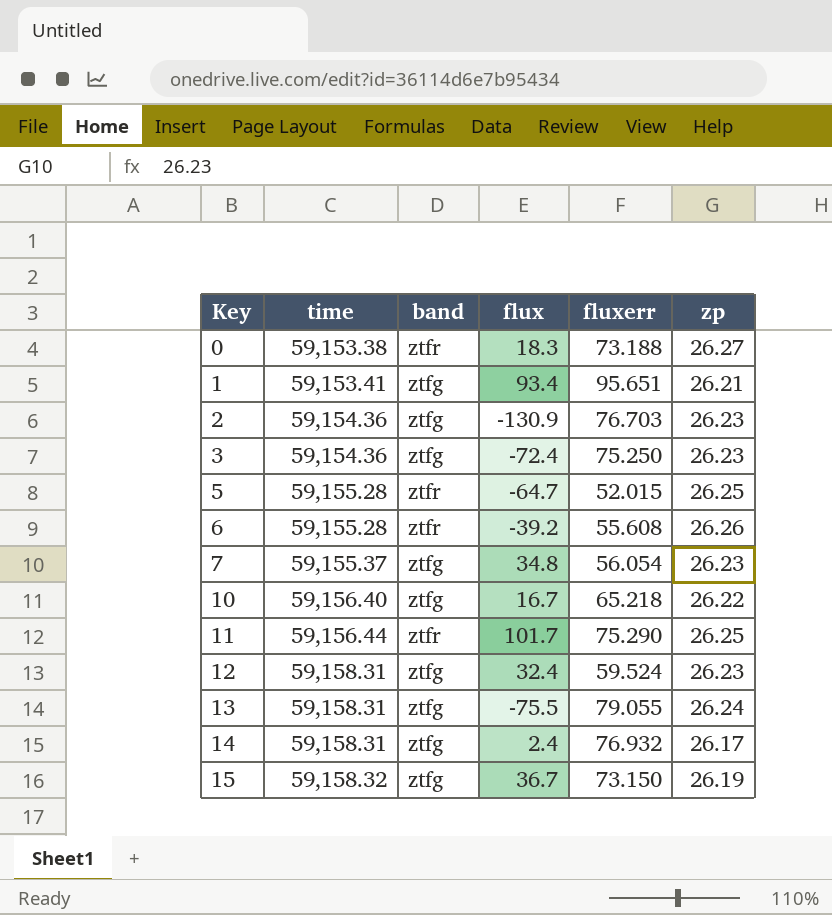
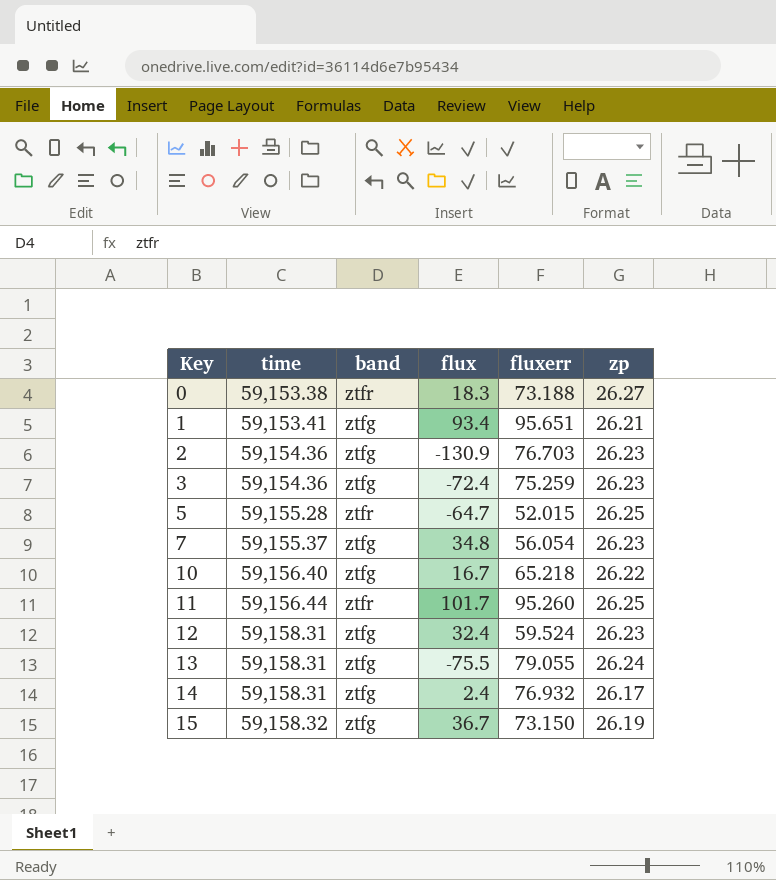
row 6: 59,155.28 | ztfr | -39.2 | 55.608 | 26.26 -> none
3 | fluxerr: 75.250 -> 75.259
11 | fluxerr: 75.290 -> 95.260

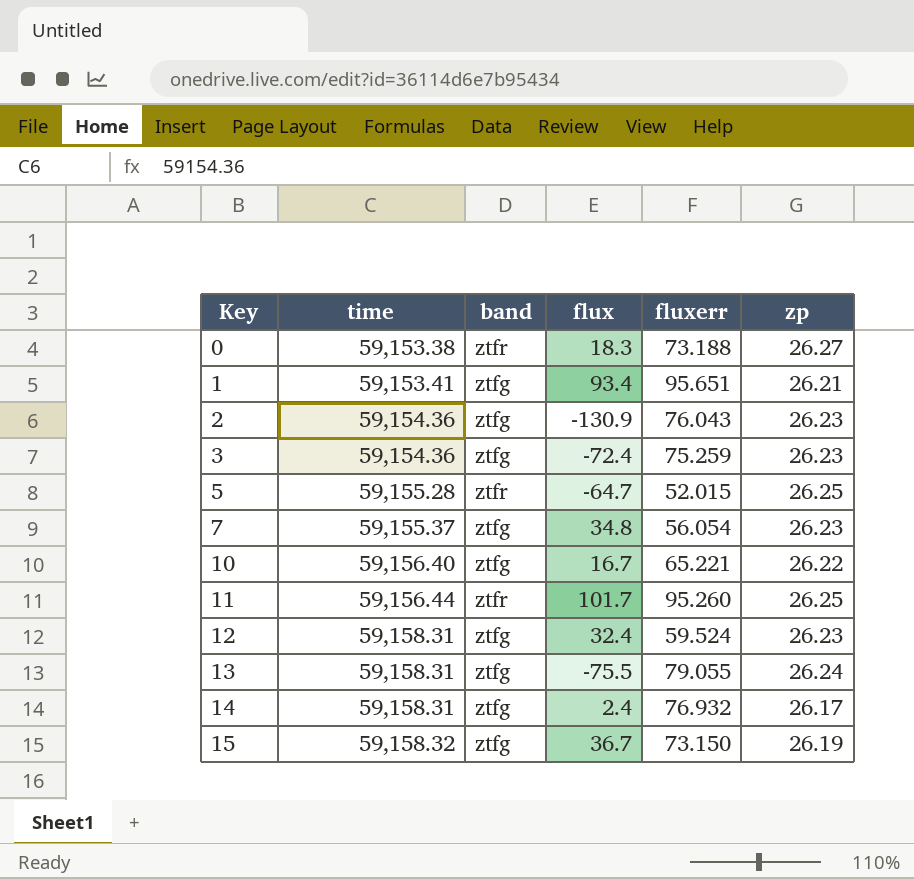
2 | fluxerr: 76.703 -> 76.043
10 | fluxerr: 65.218 -> 65.221

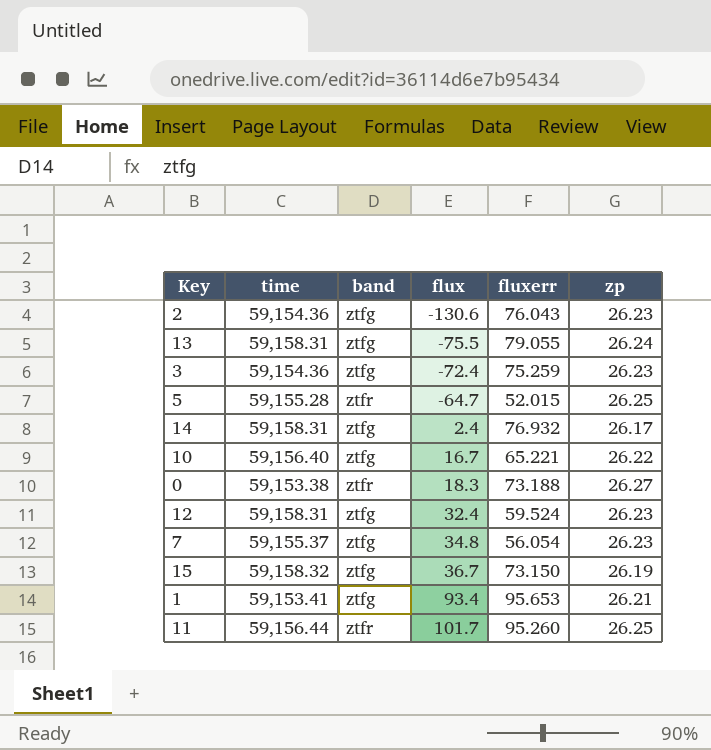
row order: Key ascending -> flux ascending
2 | flux: -130.9 -> -130.6
1 | fluxerr: 95.651 -> 95.653

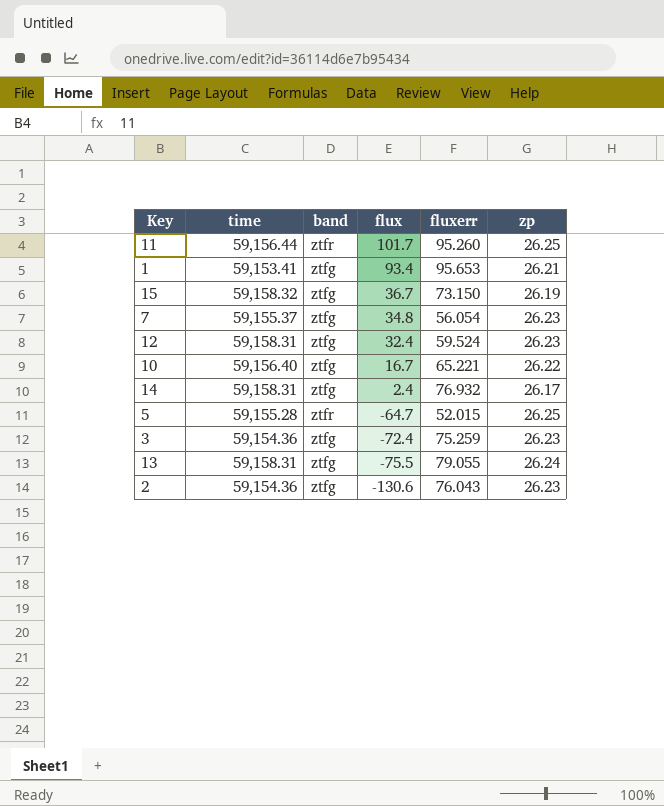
row order: flux ascending -> flux descending
row 0: 59,153.38 | ztfr | 18.3 | 73.188 | 26.27 -> none

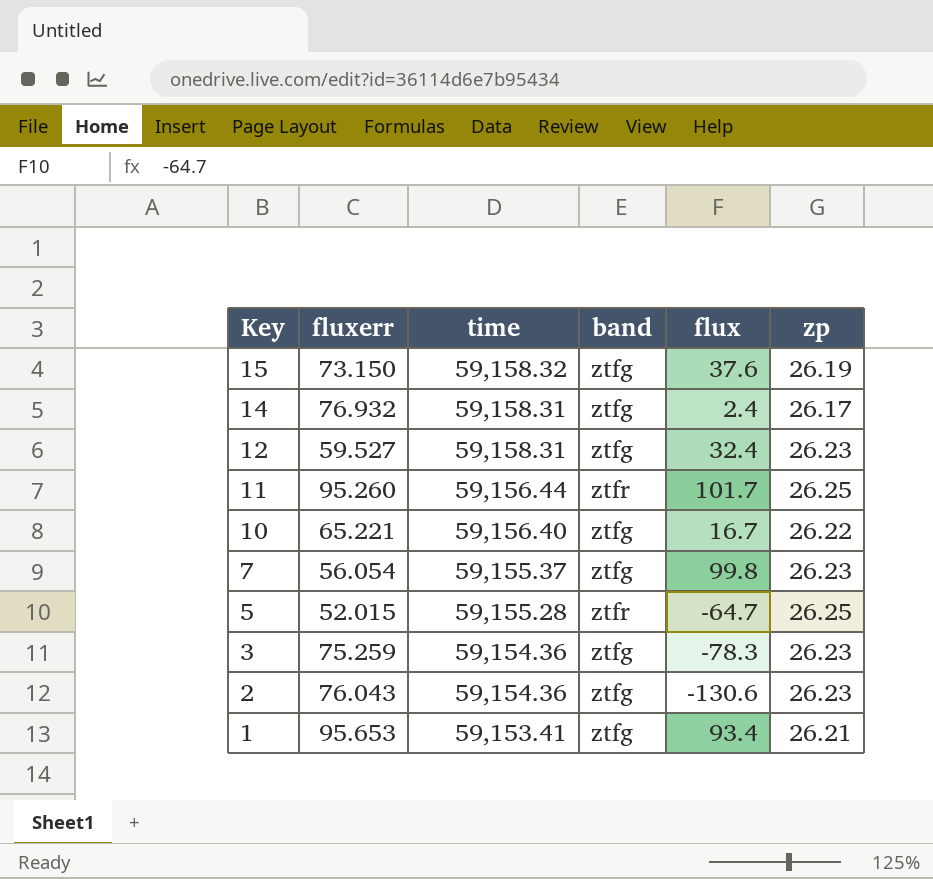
row order: flux descending -> Key descending
column fluxerr | position: 5 -> 2
row 13: 59,158.31 | ztfg | -75.5 | 79.055 | 26.24 -> none
15 | flux: 36.7 -> 37.6
12 | fluxerr: 59.524 -> 59.527
7 | flux: 34.8 -> 99.8
3 | flux: -72.4 -> -78.3

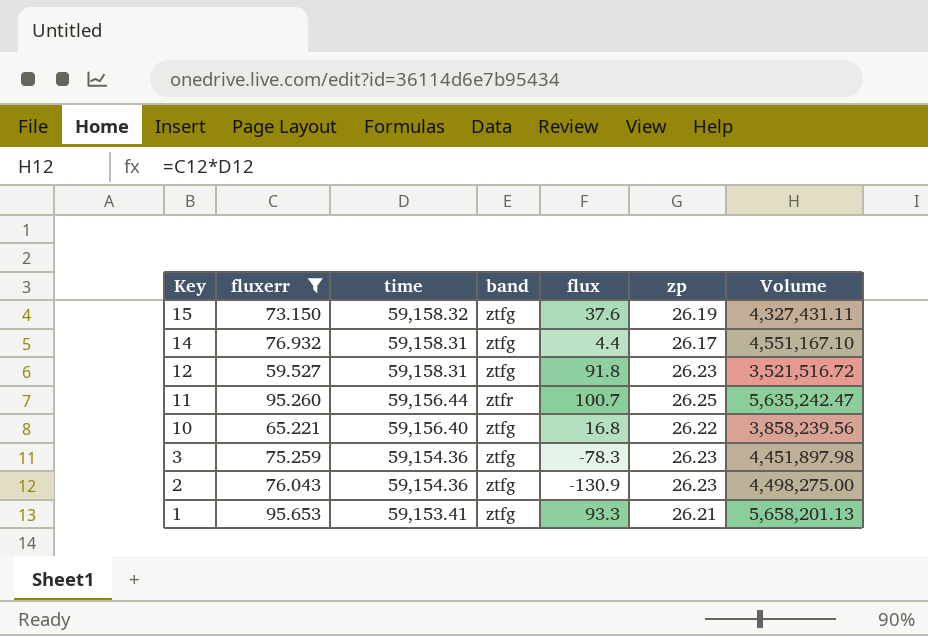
filter: none -> fluxerr >= 59.527
column Volume | formula: none -> [fluxerr] * [time]
14 | flux: 2.4 -> 4.4
12 | flux: 32.4 -> 91.8
11 | flux: 101.7 -> 100.7
10 | flux: 16.7 -> 16.8
2 | flux: -130.6 -> -130.9
1 | flux: 93.4 -> 93.3

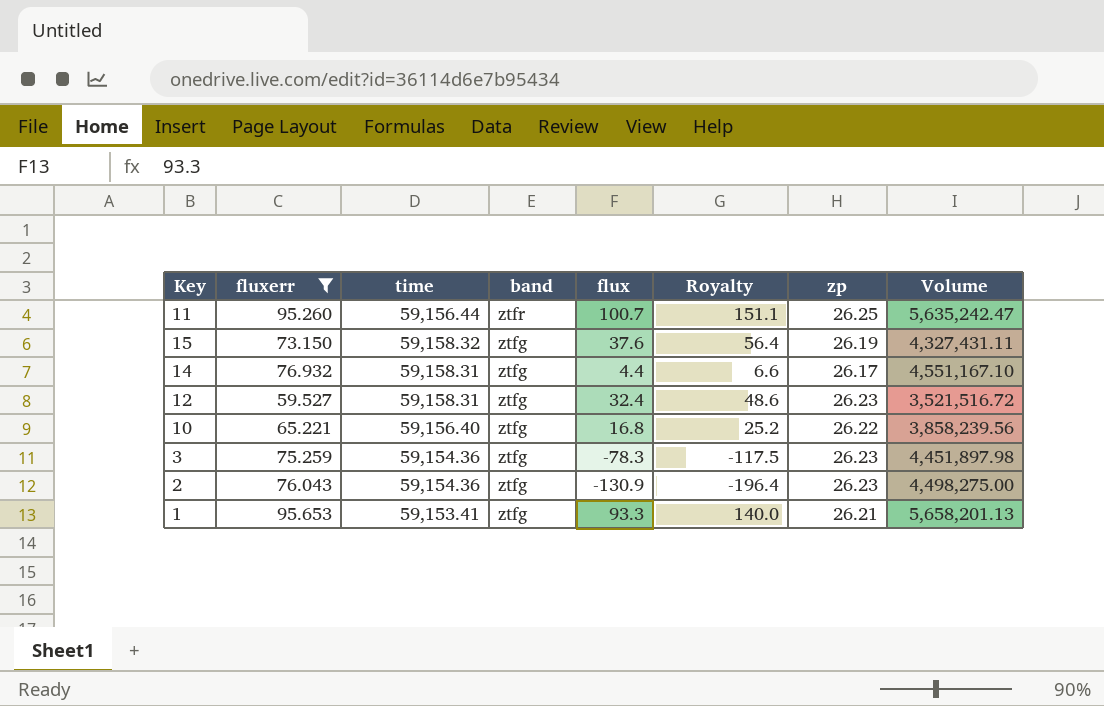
row order: Key descending -> band descending
column Royalty | formula: none -> [flux] * 1.5
12 | flux: 91.8 -> 32.4

